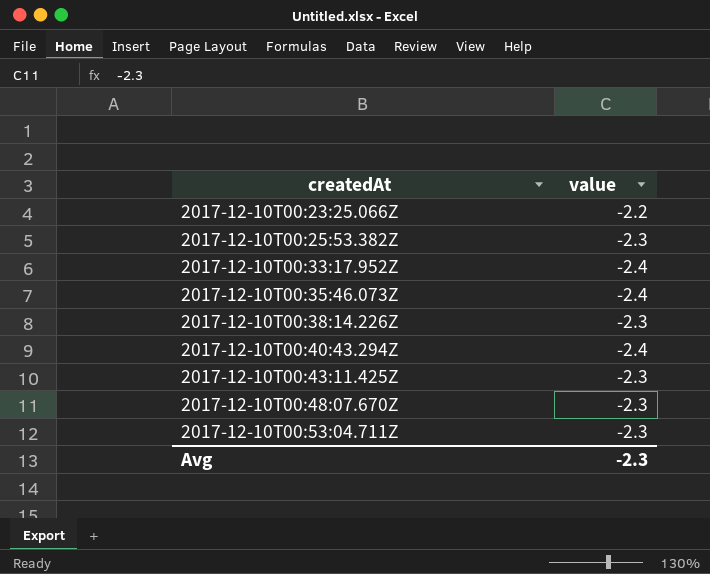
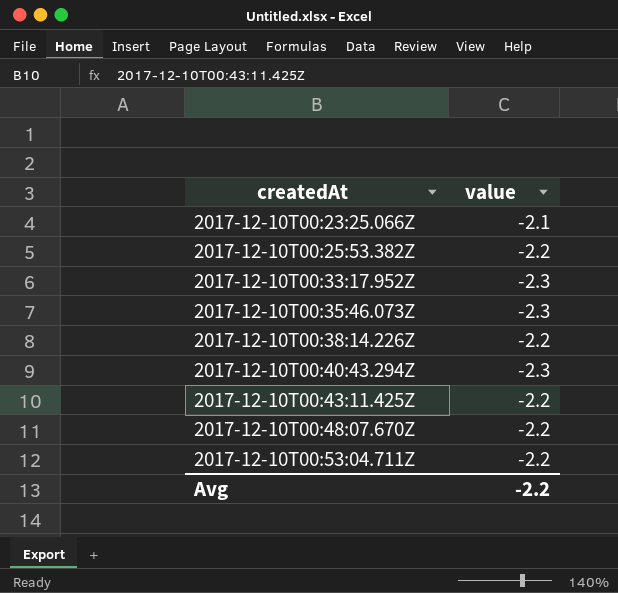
2017-12-10T00:23:25.066Z | value: -2.2 -> -2.1
2017-12-10T00:25:53.382Z | value: -2.3 -> -2.2
2017-12-10T00:33:17.952Z | value: -2.4 -> -2.3
2017-12-10T00:35:46.073Z | value: -2.4 -> -2.3
2017-12-10T00:38:14.226Z | value: -2.3 -> -2.2
2017-12-10T00:40:43.294Z | value: -2.4 -> -2.3
2017-12-10T00:43:11.425Z | value: -2.3 -> -2.2
2017-12-10T00:48:07.670Z | value: -2.3 -> -2.2
2017-12-10T00:53:04.711Z | value: -2.3 -> -2.2
Avg | value: -2.3 -> -2.2

